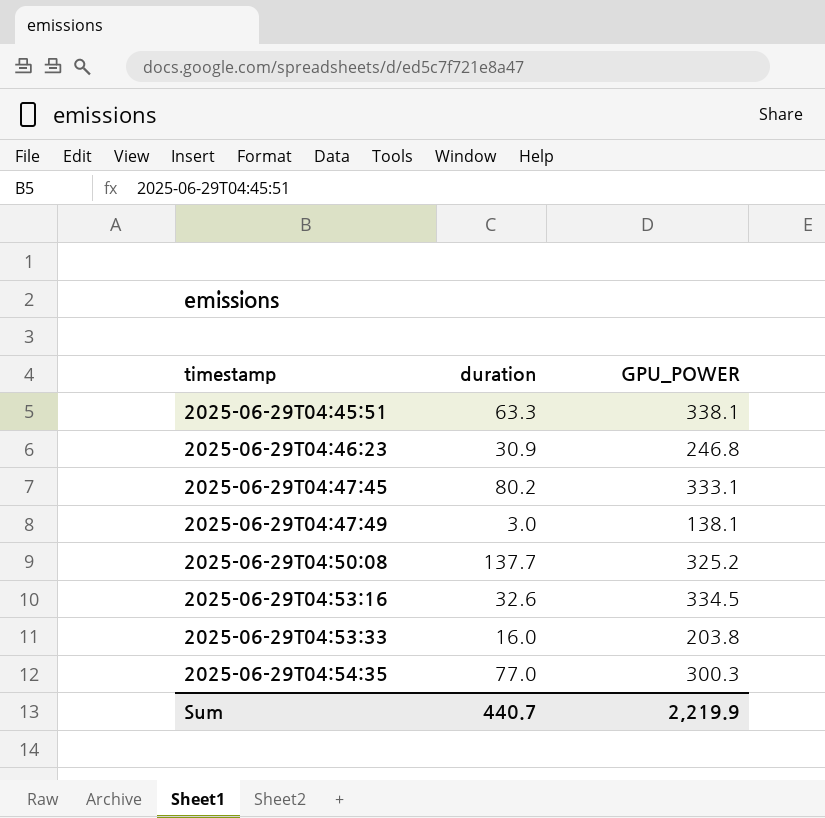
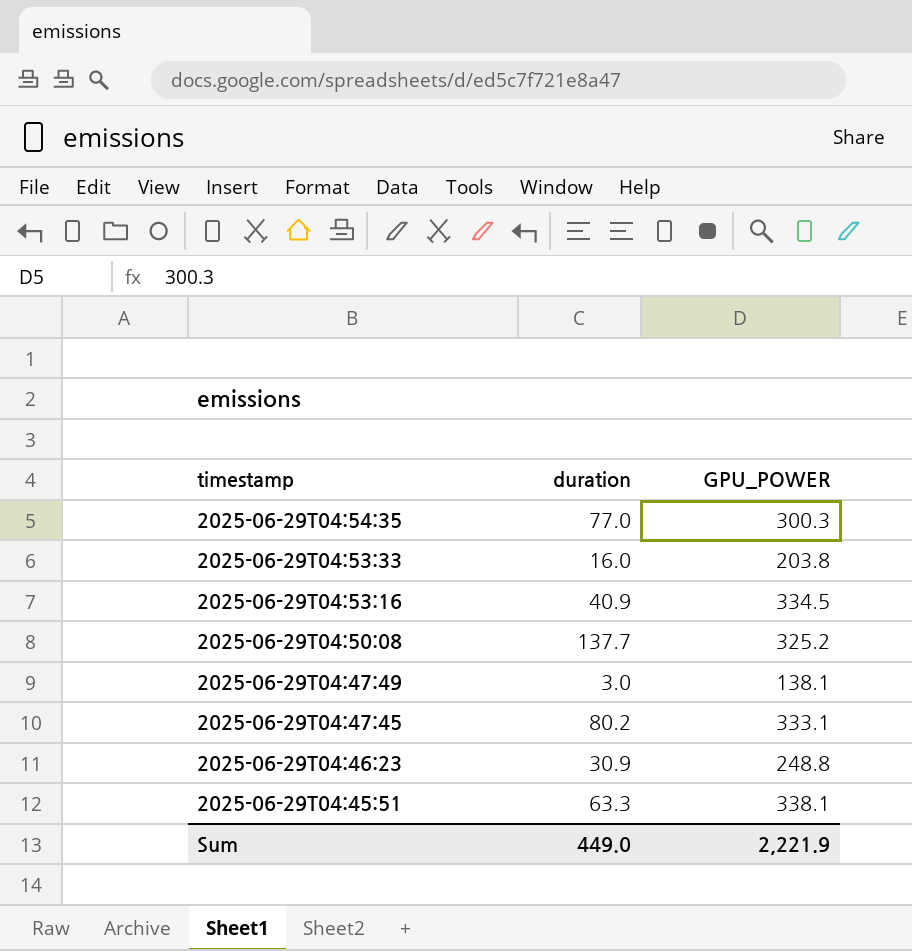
row order: timestamp ascending -> timestamp descending
2025-06-29T04:53:16 | duration: 32.6 -> 40.9
2025-06-29T04:46:23 | GPU_POWER: 246.8 -> 248.8
Sum | duration: 440.7 -> 449.0
Sum | GPU_POWER: 2,219.9 -> 2,221.9

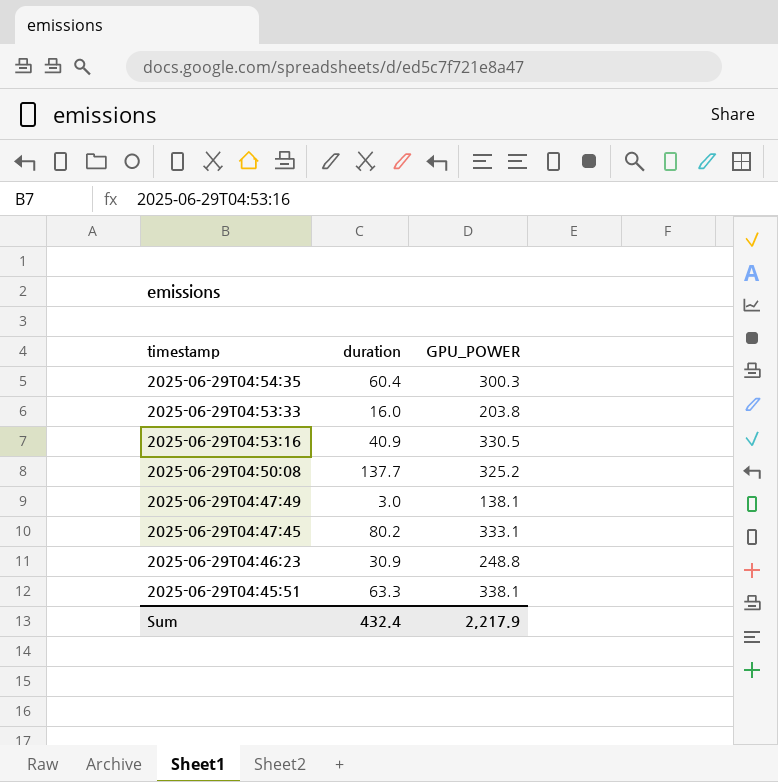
2025-06-29T04:54:35 | duration: 77.0 -> 60.4
2025-06-29T04:53:16 | GPU_POWER: 334.5 -> 330.5
Sum | duration: 449.0 -> 432.4
Sum | GPU_POWER: 2,221.9 -> 2,217.9

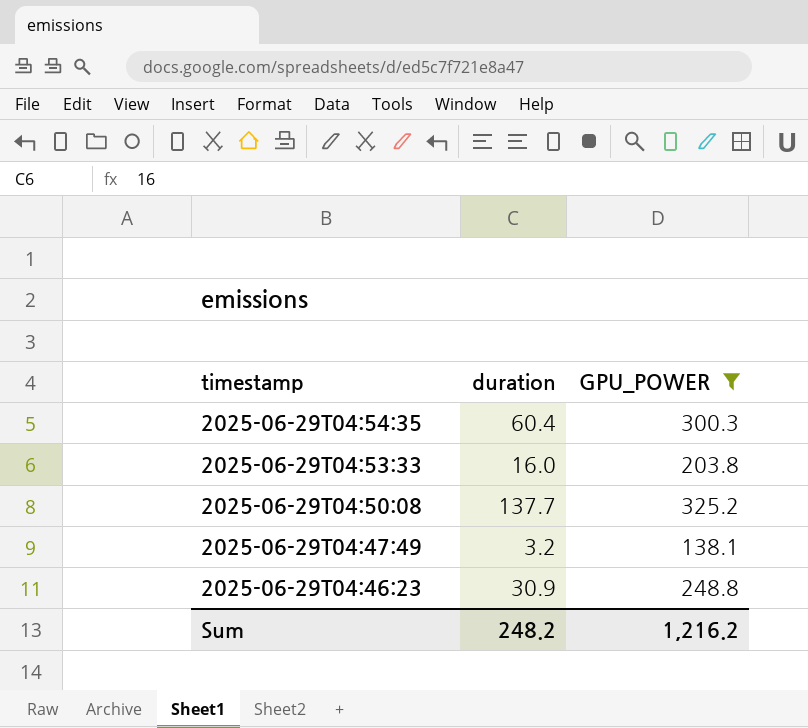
filter: none -> GPU_POWER <= 325.2
2025-06-29T04:47:49 | duration: 3.0 -> 3.2
Sum | duration: 432.4 -> 248.2
Sum | GPU_POWER: 2,217.9 -> 1,216.2

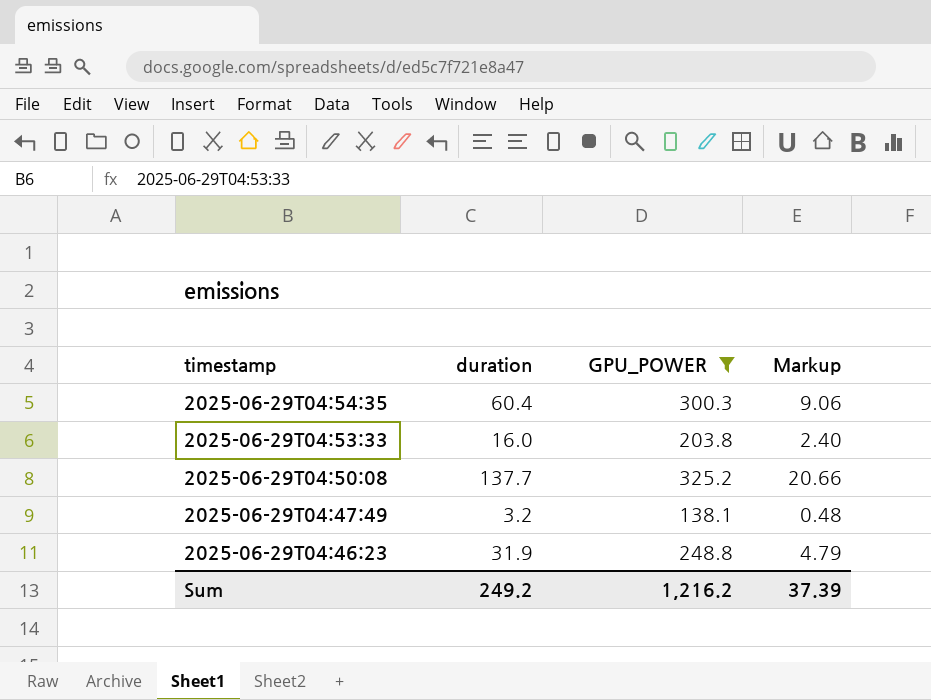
column Markup | formula: none -> [duration] * 0.15
2025-06-29T04:46:23 | duration: 30.9 -> 31.9
Sum | duration: 248.2 -> 249.2

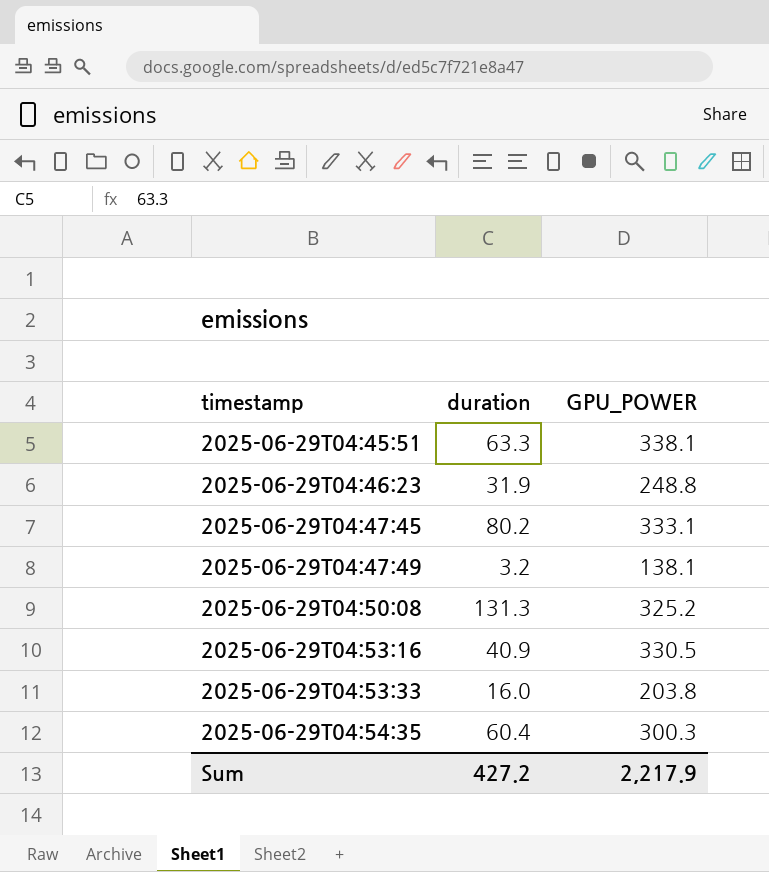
filter: GPU_POWER <= 325.2 -> none
row order: timestamp descending -> timestamp ascending
column Markup | formula: [duration] * 0.15 -> none
2025-06-29T04:50:08 | duration: 137.7 -> 131.3
Sum | duration: 249.2 -> 427.2
Sum | GPU_POWER: 1,216.2 -> 2,217.9

